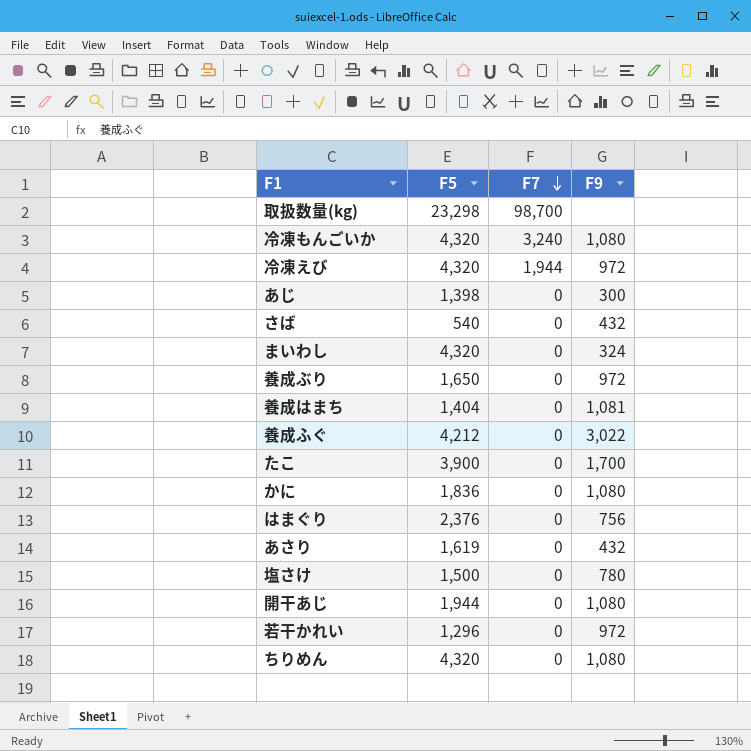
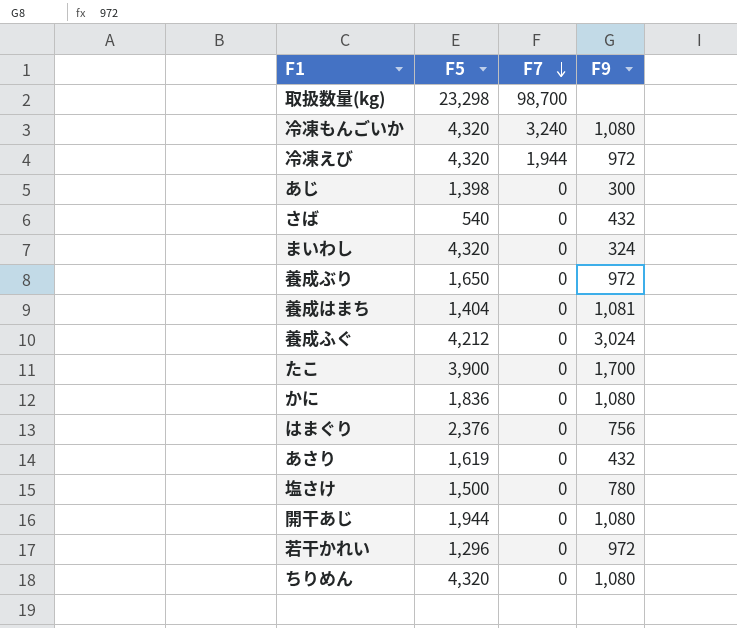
養成ふぐ | F9: 3,022 -> 3,024

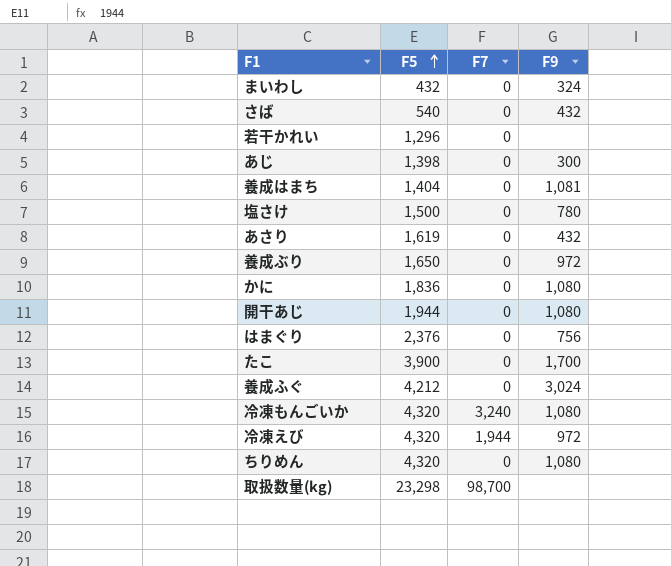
row order: F7 descending -> F5 ascending
まいわし | F5: 4,320 -> 432
若干かれい | F9: 972 -> none

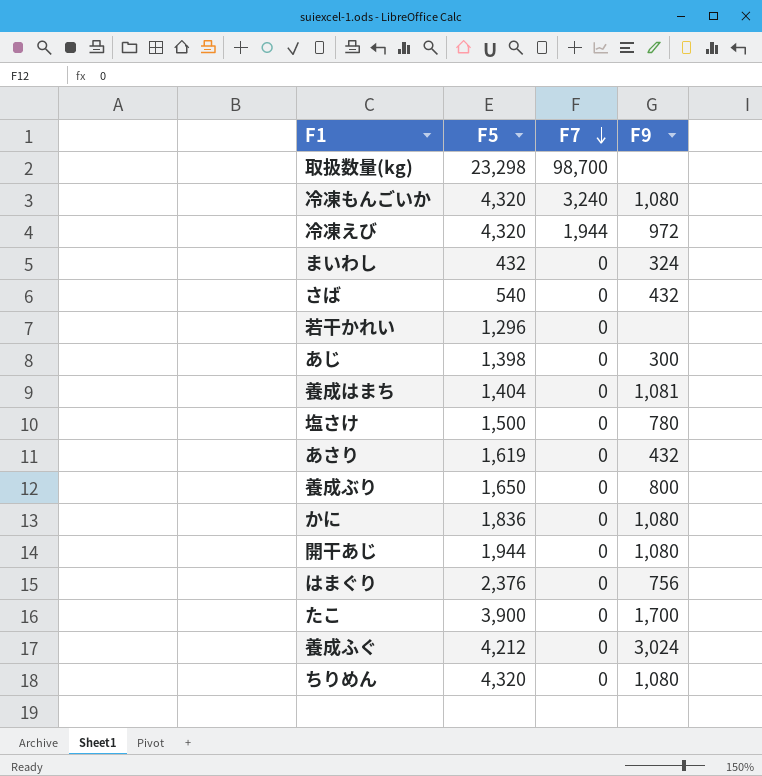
row order: F5 ascending -> F7 descending
養成ぶり | F9: 972 -> 800

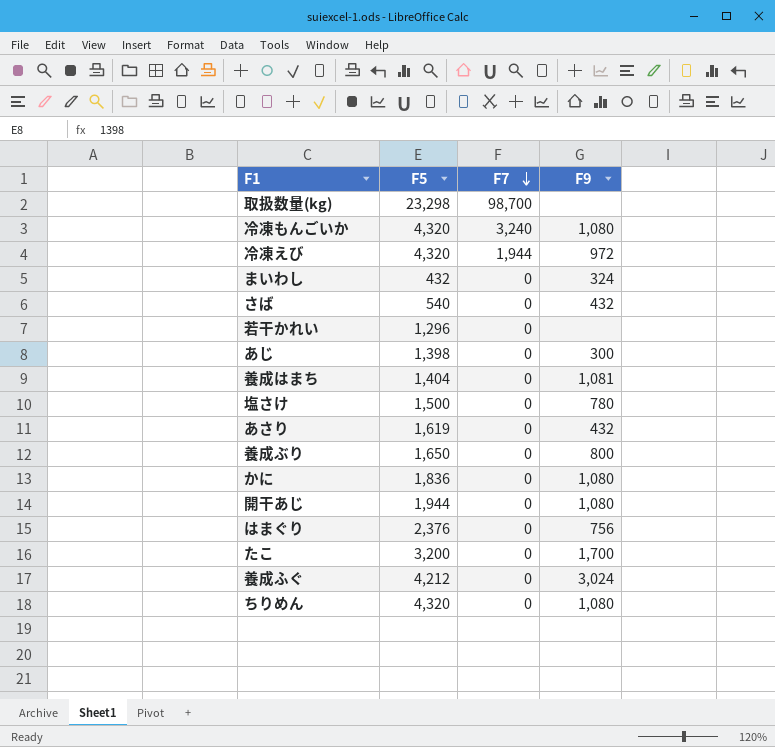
たこ | F5: 3,900 -> 3,200

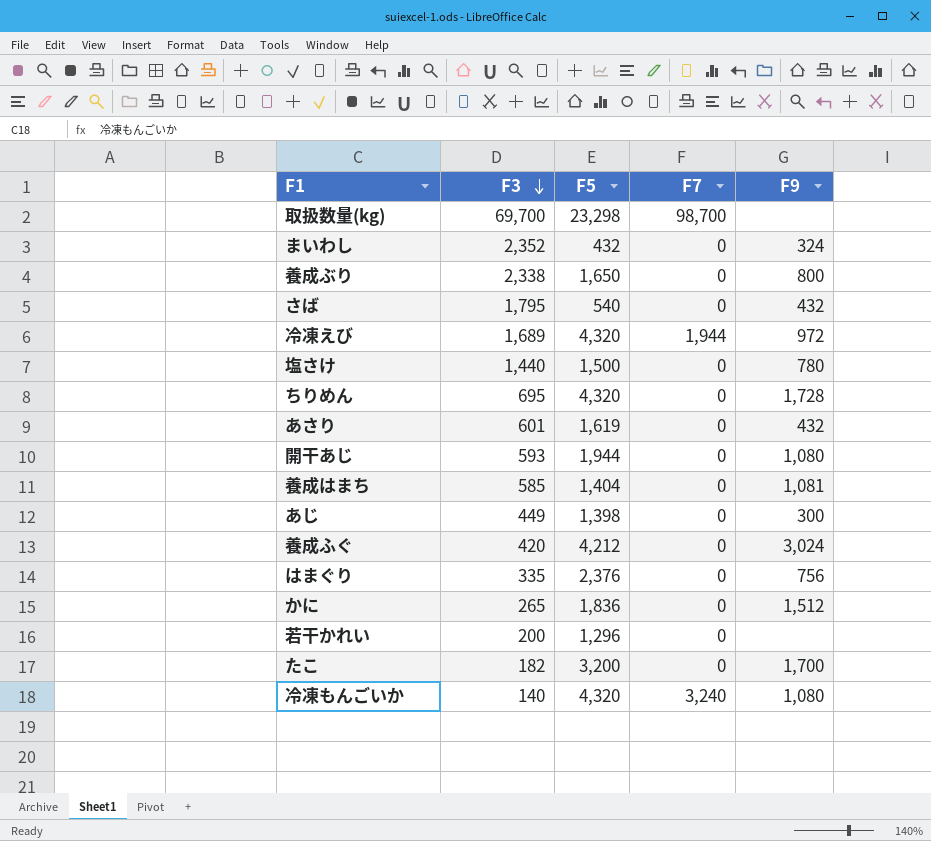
row order: F7 descending -> F3 descending
column F3 | position: none -> 2
ちりめん | F9: 1,080 -> 1,728
かに | F9: 1,080 -> 1,512

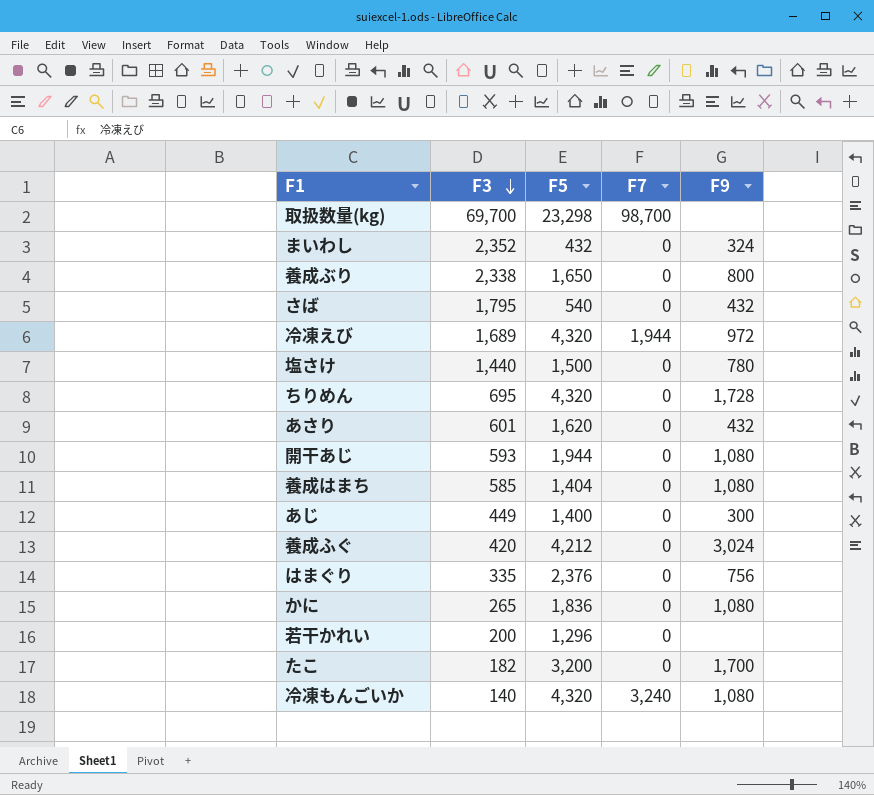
あさり | F5: 1,619 -> 1,620
養成はまち | F9: 1,081 -> 1,080
あじ | F5: 1,398 -> 1,400
かに | F9: 1,512 -> 1,080

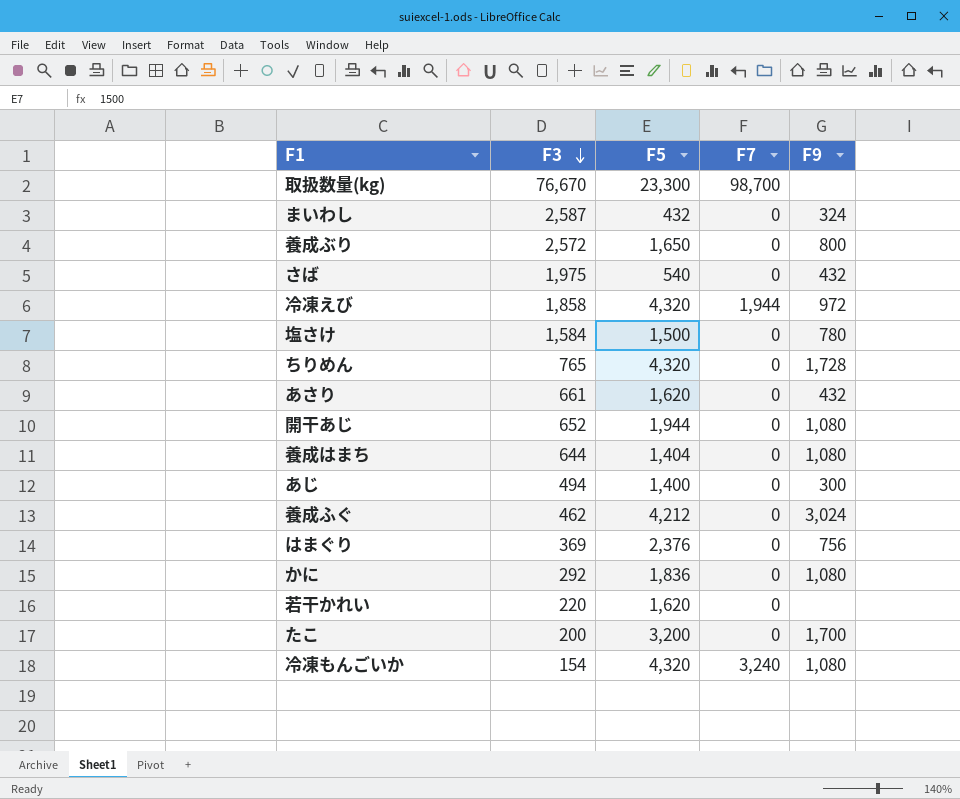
取扱数量(kg) | F3: 69,700 -> 76,670
取扱数量(kg) | F5: 23,298 -> 23,300
まいわし | F3: 2,352 -> 2,587
養成ぶり | F3: 2,338 -> 2,572
さば | F3: 1,795 -> 1,975
冷凍えび | F3: 1,689 -> 1,858
塩さけ | F3: 1,440 -> 1,584
ちりめん | F3: 695 -> 765
あさり | F3: 601 -> 661
開干あじ | F3: 593 -> 652
養成はまち | F3: 585 -> 644
あじ | F3: 449 -> 494
養成ふぐ | F3: 420 -> 462
はまぐり | F3: 335 -> 369
かに | F3: 265 -> 292
若干かれい | F3: 200 -> 220
若干かれい | F5: 1,296 -> 1,620
たこ | F3: 182 -> 200
冷凍もんごいか | F3: 140 -> 154

